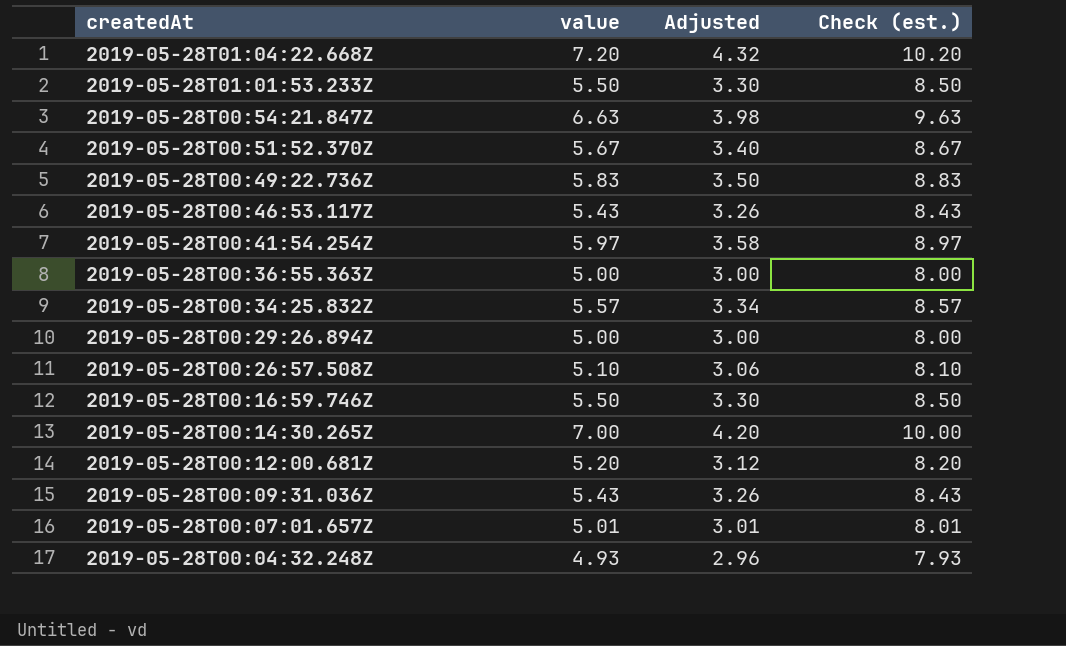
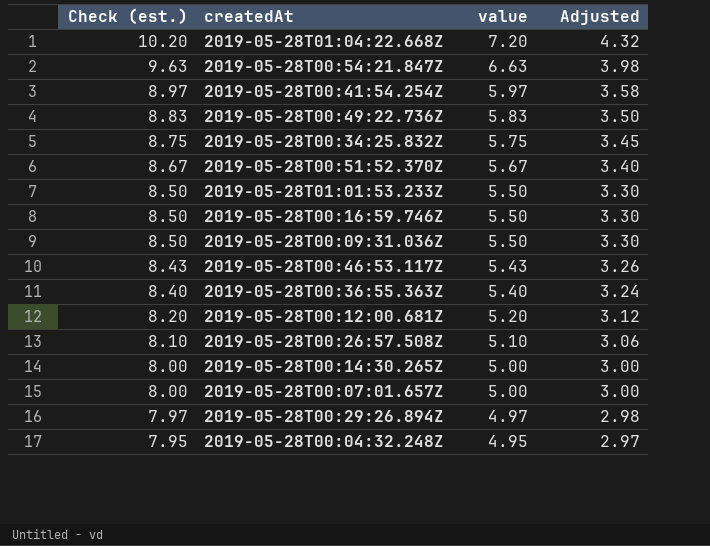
row order: createdAt descending -> Check (est.) descending
column Check (est.) | position: 4 -> 1
2019-05-28T00:34:25.832Z | Check (est.): 8.57 -> 8.75
2019-05-28T00:34:25.832Z | value: 5.57 -> 5.75
2019-05-28T00:34:25.832Z | Adjusted: 3.34 -> 3.45
2019-05-28T00:09:31.036Z | Check (est.): 8.43 -> 8.50
2019-05-28T00:09:31.036Z | value: 5.43 -> 5.50
2019-05-28T00:09:31.036Z | Adjusted: 3.26 -> 3.30
2019-05-28T00:36:55.363Z | Check (est.): 8.00 -> 8.40
2019-05-28T00:36:55.363Z | value: 5.00 -> 5.40
2019-05-28T00:36:55.363Z | Adjusted: 3.00 -> 3.24
2019-05-28T00:14:30.265Z | Check (est.): 10.00 -> 8.00
2019-05-28T00:14:30.265Z | value: 7.00 -> 5.00
2019-05-28T00:14:30.265Z | Adjusted: 4.20 -> 3.00
2019-05-28T00:07:01.657Z | Check (est.): 8.01 -> 8.00
2019-05-28T00:07:01.657Z | value: 5.01 -> 5.00
2019-05-28T00:07:01.657Z | Adjusted: 3.01 -> 3.00
2019-05-28T00:29:26.894Z | Check (est.): 8.00 -> 7.97
2019-05-28T00:29:26.894Z | value: 5.00 -> 4.97
2019-05-28T00:29:26.894Z | Adjusted: 3.00 -> 2.98
2019-05-28T00:04:32.248Z | Check (est.): 7.93 -> 7.95
2019-05-28T00:04:32.248Z | value: 4.93 -> 4.95
2019-05-28T00:04:32.248Z | Adjusted: 2.96 -> 2.97

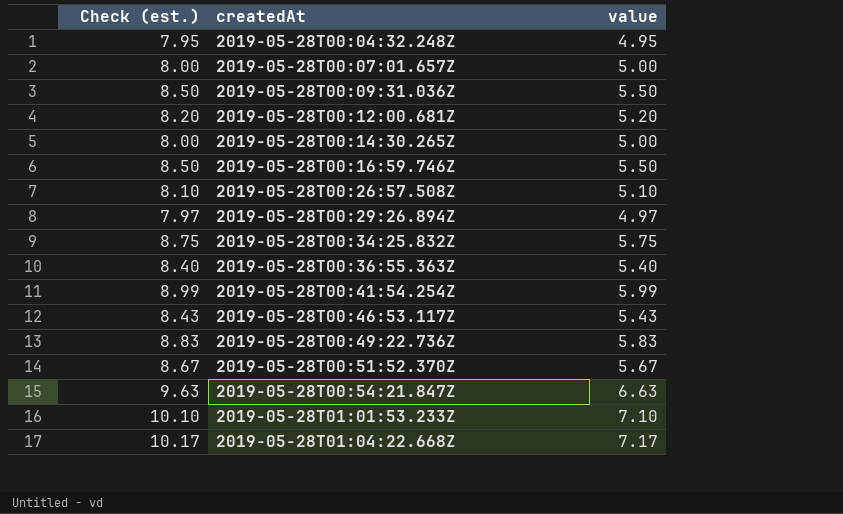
row order: Check (est.) descending -> createdAt ascending
column Adjusted | formula: [value] * 0.6 -> none
2019-05-28T00:41:54.254Z | Check (est.): 8.97 -> 8.99
2019-05-28T00:41:54.254Z | value: 5.97 -> 5.99
2019-05-28T01:01:53.233Z | Check (est.): 8.50 -> 10.10
2019-05-28T01:01:53.233Z | value: 5.50 -> 7.10
2019-05-28T01:04:22.668Z | Check (est.): 10.20 -> 10.17
2019-05-28T01:04:22.668Z | value: 7.20 -> 7.17

